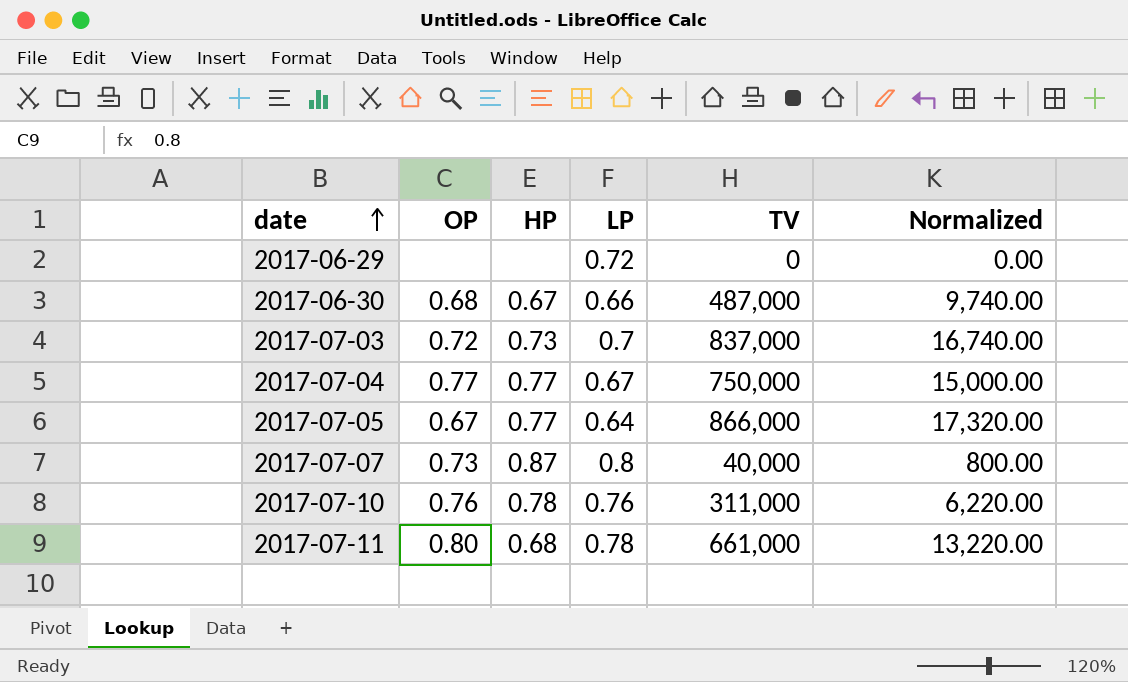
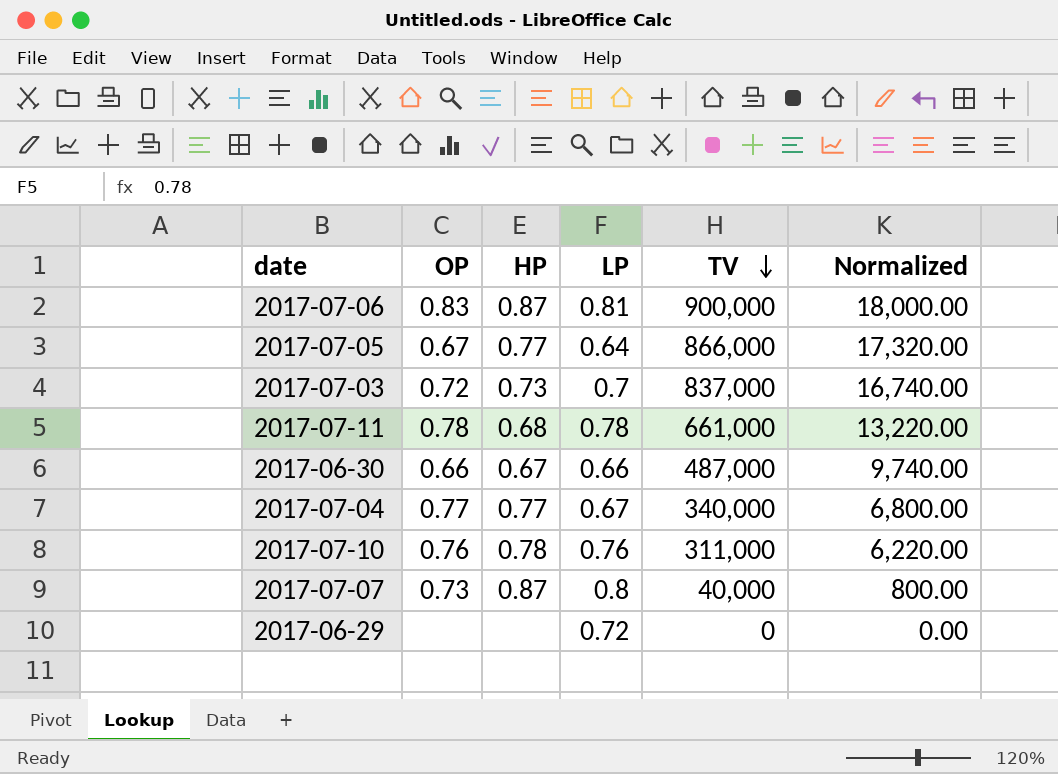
row order: date ascending -> TV descending
row 2017-07-06: none -> 0.83 | 0.87 | 0.81 | 900,000 | 18,000.00
2017-07-11 | OP: 0.80 -> 0.78
2017-06-30 | OP: 0.68 -> 0.66
2017-07-04 | TV: 750,000 -> 340,000
2017-07-04 | Normalized: 15,000.00 -> 6,800.00

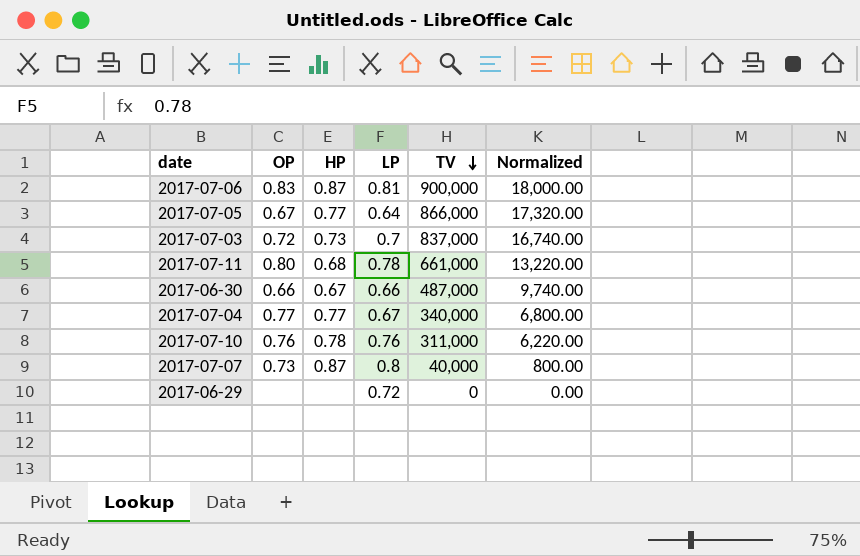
2017-07-11 | OP: 0.78 -> 0.80

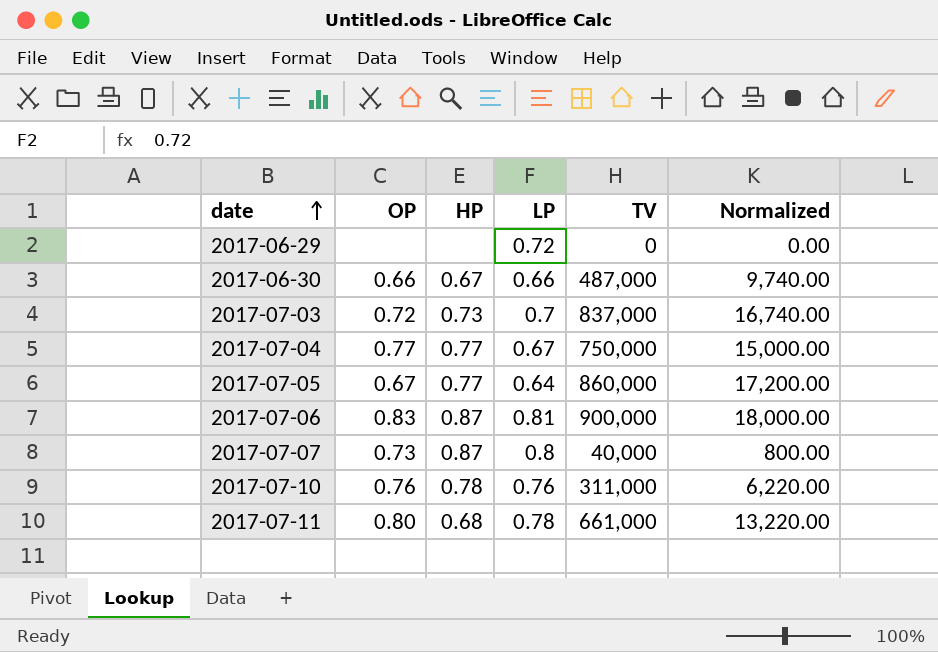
row order: TV descending -> date ascending
2017-07-04 | TV: 340,000 -> 750,000
2017-07-04 | Normalized: 6,800.00 -> 15,000.00
2017-07-05 | TV: 866,000 -> 860,000
2017-07-05 | Normalized: 17,320.00 -> 17,200.00

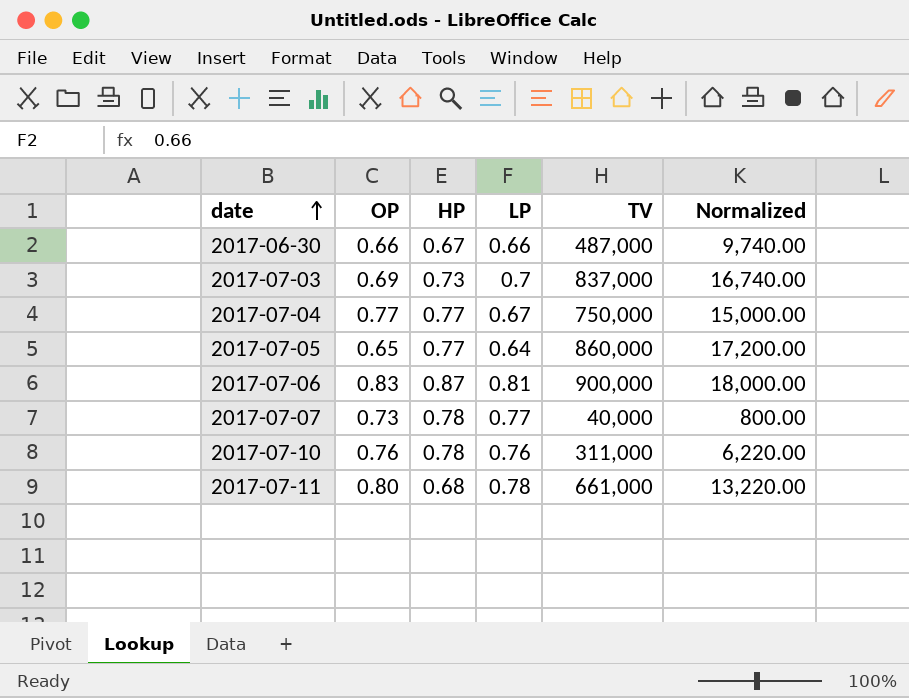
row 2017-06-29: none | none | 0.72 | 0 | 0.00 -> none
2017-07-03 | OP: 0.72 -> 0.69
2017-07-05 | OP: 0.67 -> 0.65
2017-07-07 | HP: 0.87 -> 0.78
2017-07-07 | LP: 0.8 -> 0.77

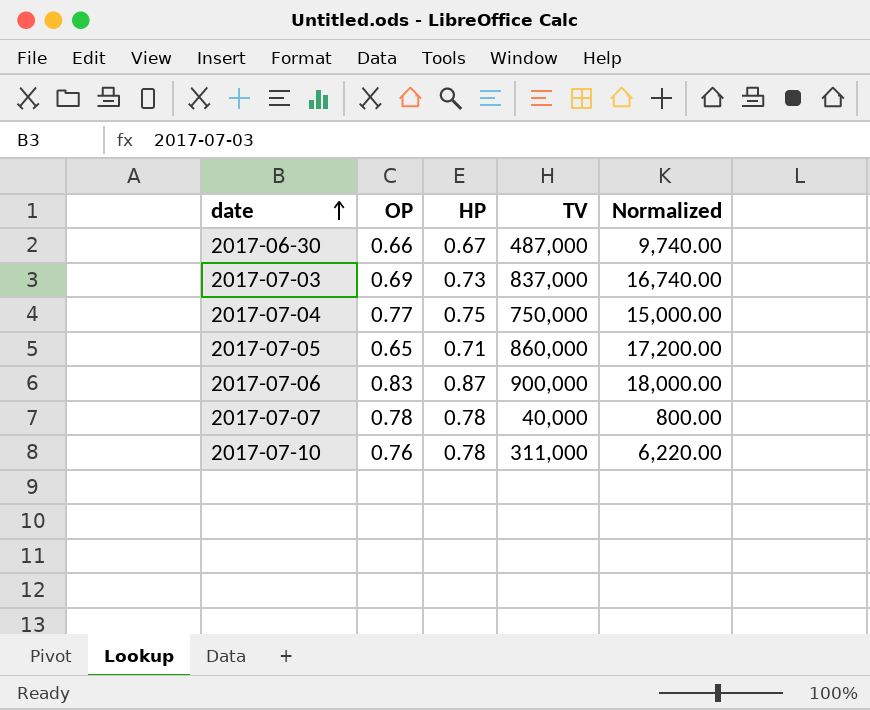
column LP | position: 4 -> none
row 2017-07-11: 0.80 | 0.68 | 0.78 | 661,000 | 13,220.00 -> none
2017-07-04 | HP: 0.77 -> 0.75
2017-07-05 | HP: 0.77 -> 0.71
2017-07-07 | OP: 0.73 -> 0.78

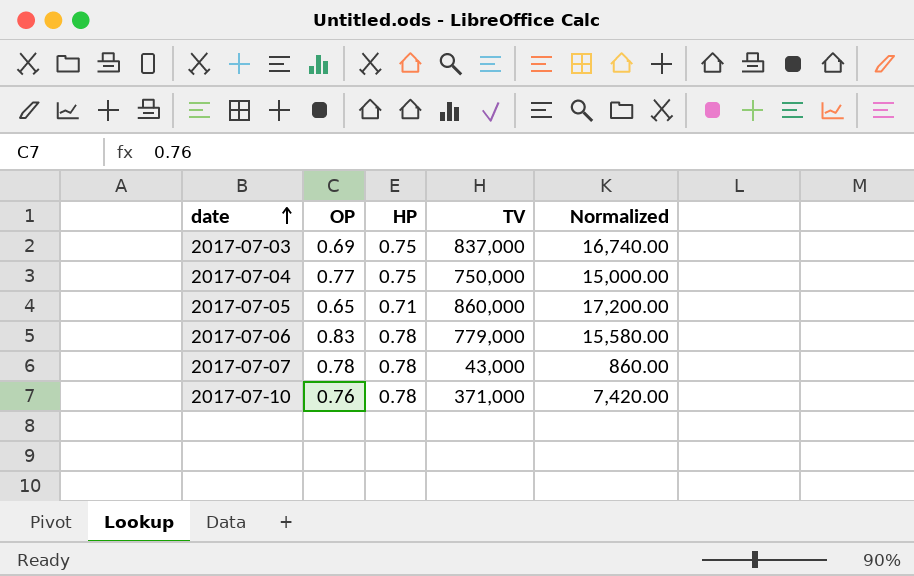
row 2017-06-30: 0.66 | 0.67 | 487,000 | 9,740.00 -> none
2017-07-03 | HP: 0.73 -> 0.75
2017-07-06 | HP: 0.87 -> 0.78
2017-07-06 | TV: 900,000 -> 779,000
2017-07-06 | Normalized: 18,000.00 -> 15,580.00
2017-07-07 | TV: 40,000 -> 43,000
2017-07-07 | Normalized: 800.00 -> 860.00
2017-07-10 | TV: 311,000 -> 371,000
2017-07-10 | Normalized: 6,220.00 -> 7,420.00

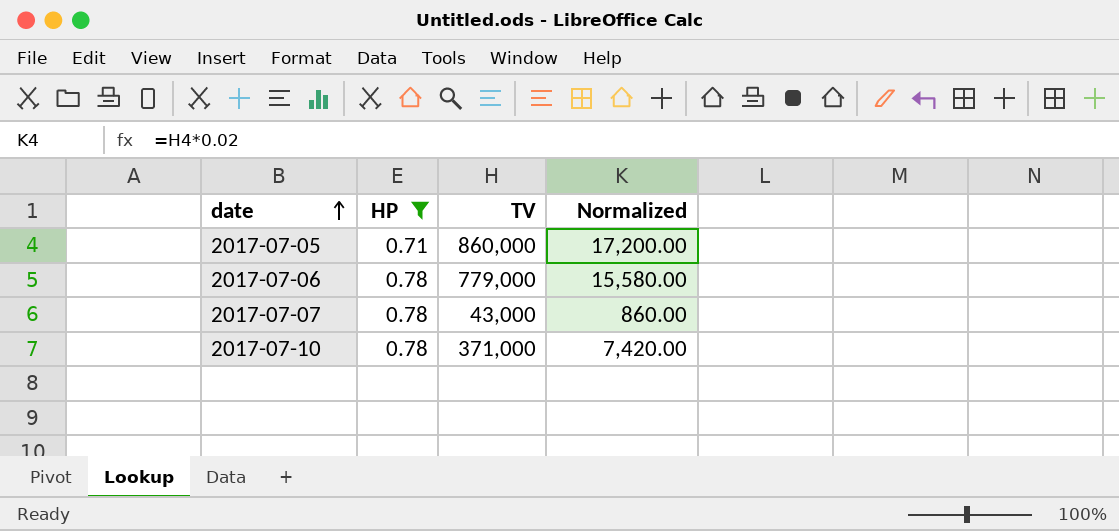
filter: none -> HP != 0.75
column OP | position: 2 -> none

